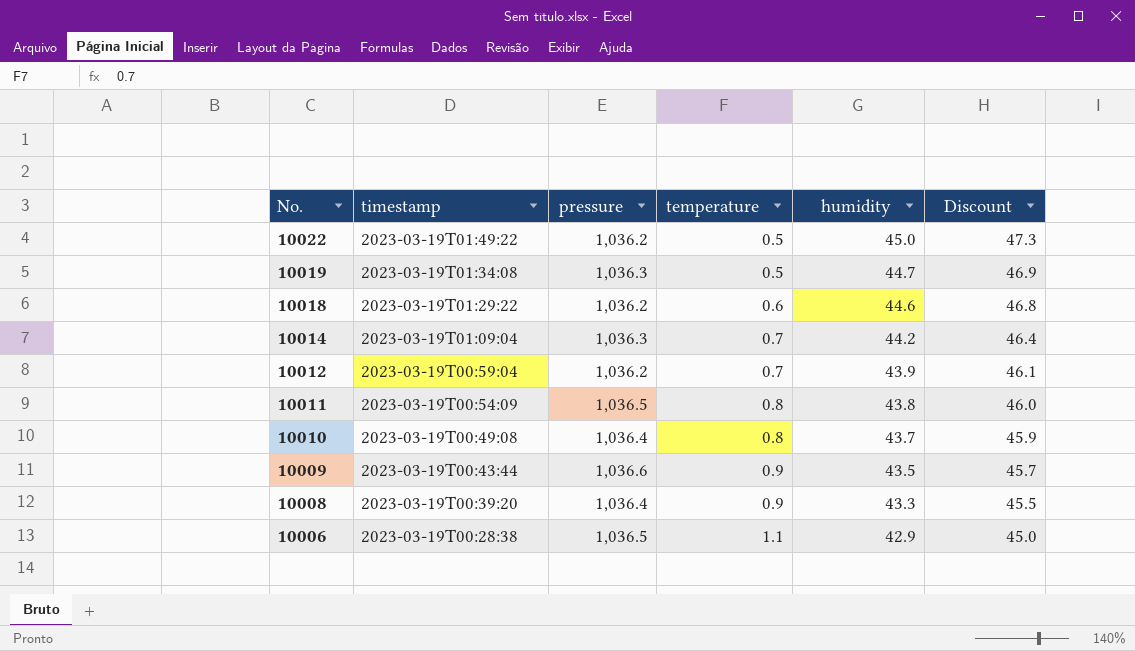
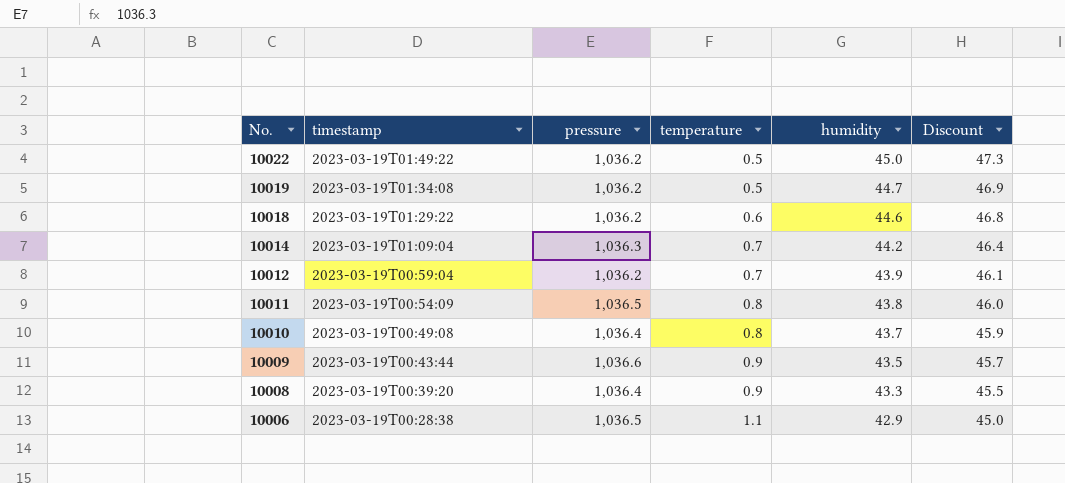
10019 | pressure: 1,036.3 -> 1,036.2

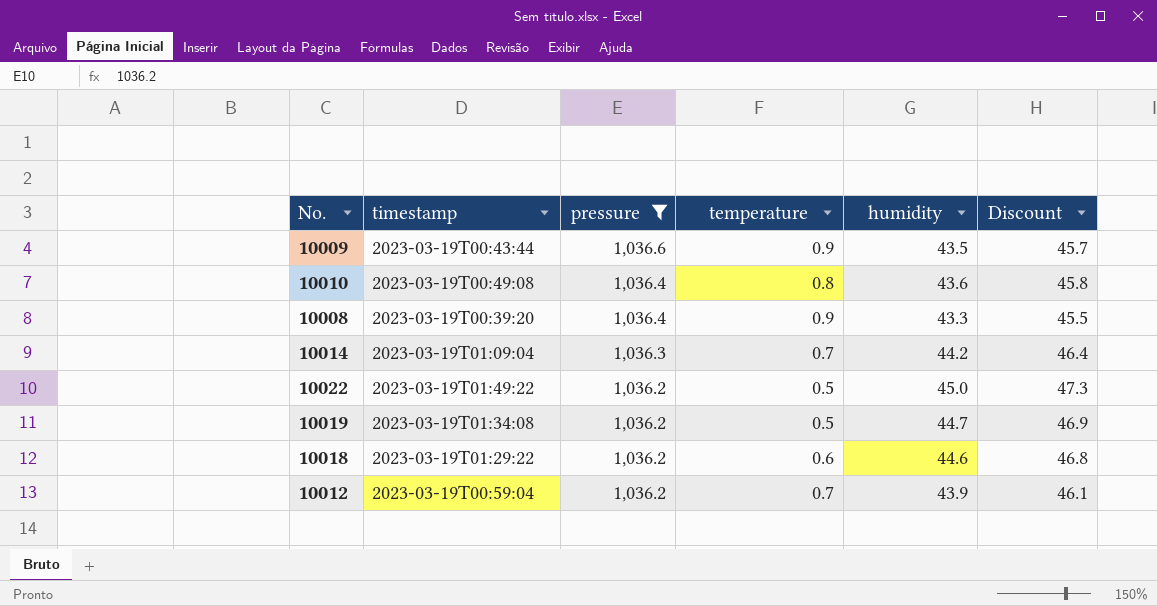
filter: none -> pressure != 1,036.5
row order: No. descending -> pressure descending
10010 | humidity: 43.7 -> 43.6
10010 | Discount: 45.9 -> 45.8

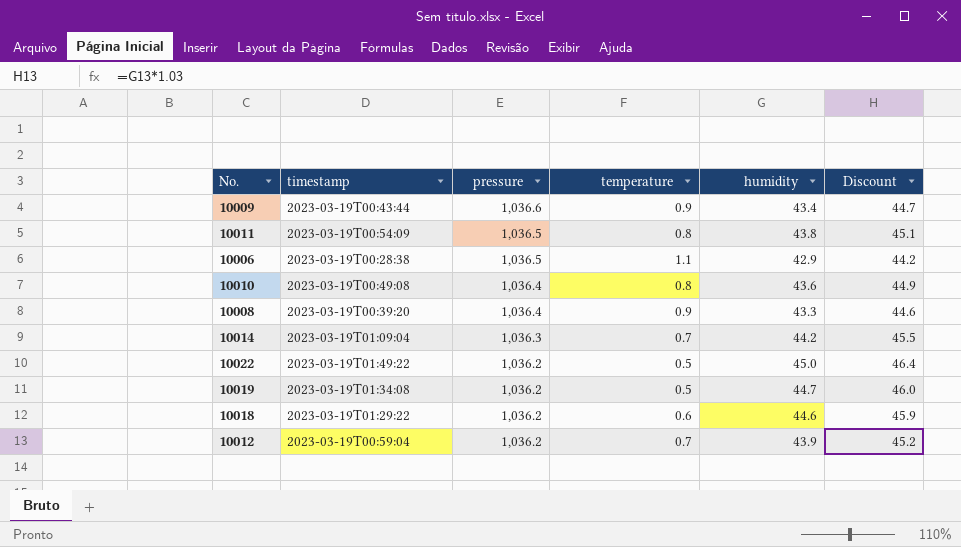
filter: pressure != 1,036.5 -> none
column Discount | formula: [humidity] * 1.05 -> [humidity] * 1.03
10009 | humidity: 43.5 -> 43.4

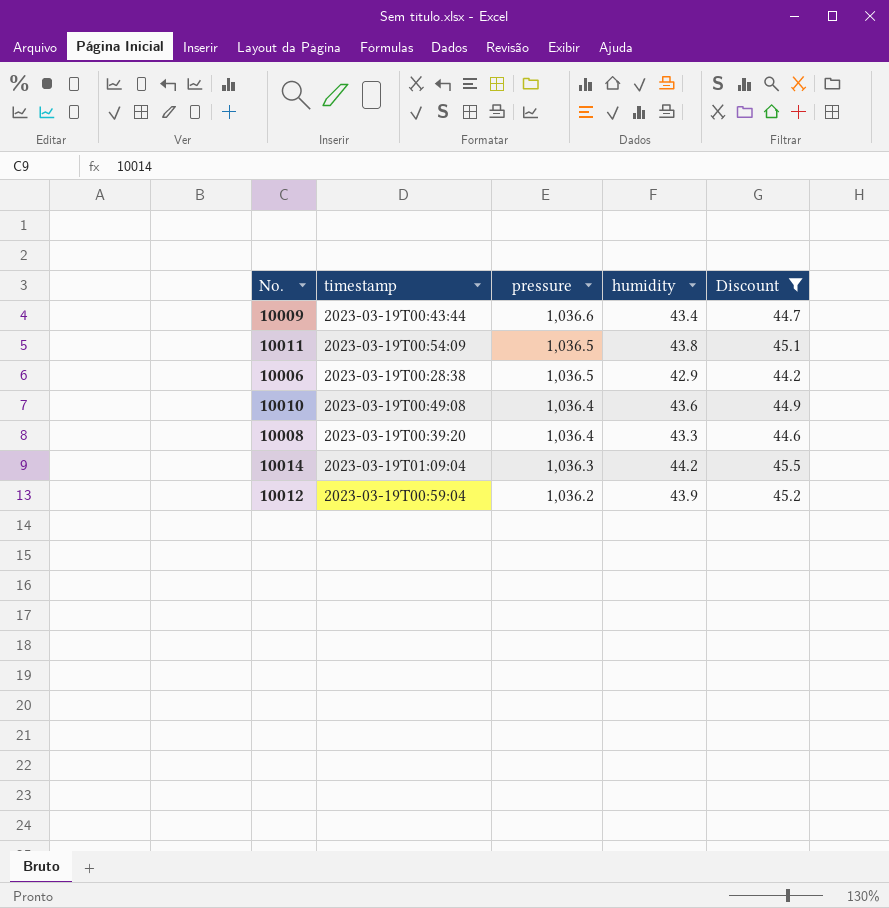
filter: none -> Discount <= 45.5
column temperature | position: 4 -> none

